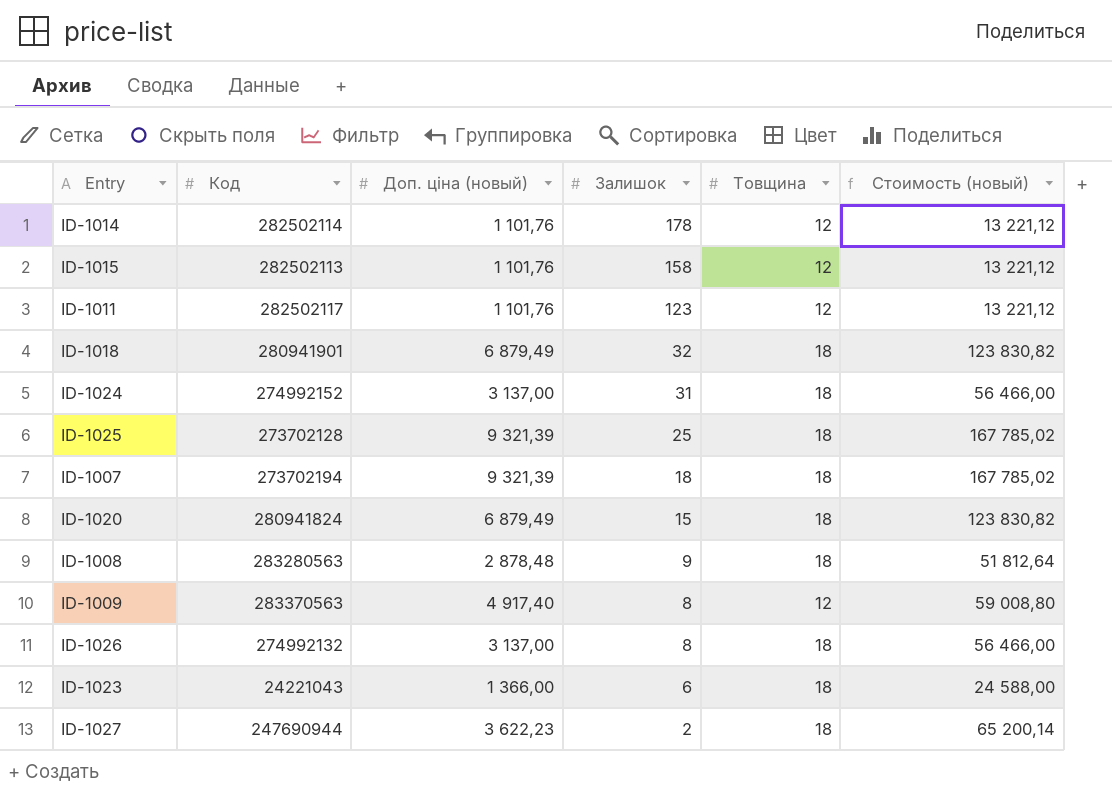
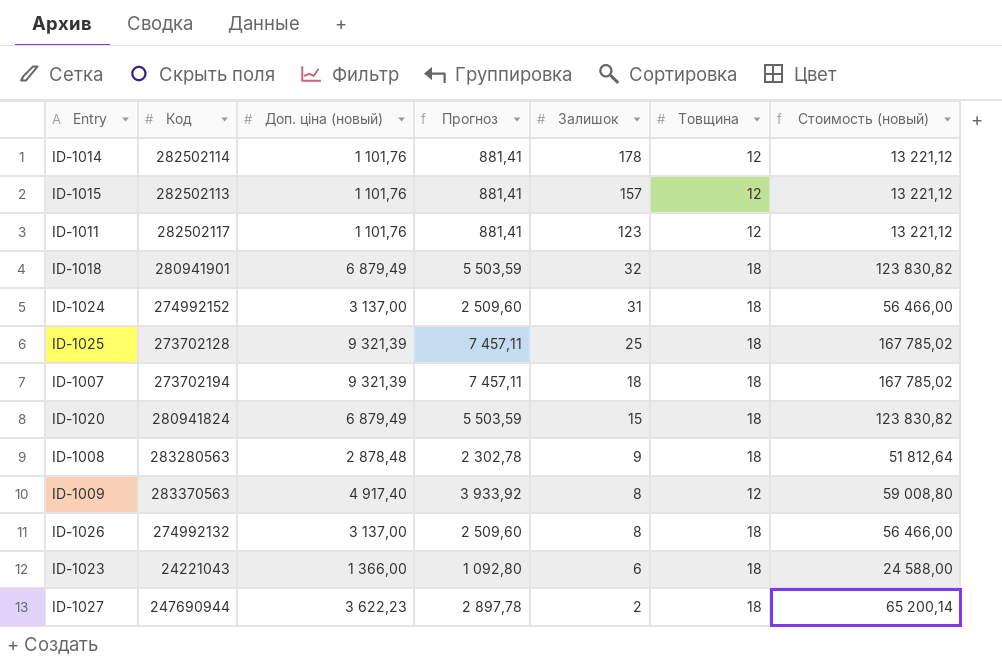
column Прогноз | formula: none -> [Доп. ціна (новый)] * 0,8
ID-1015 | Залишок: 158 -> 157

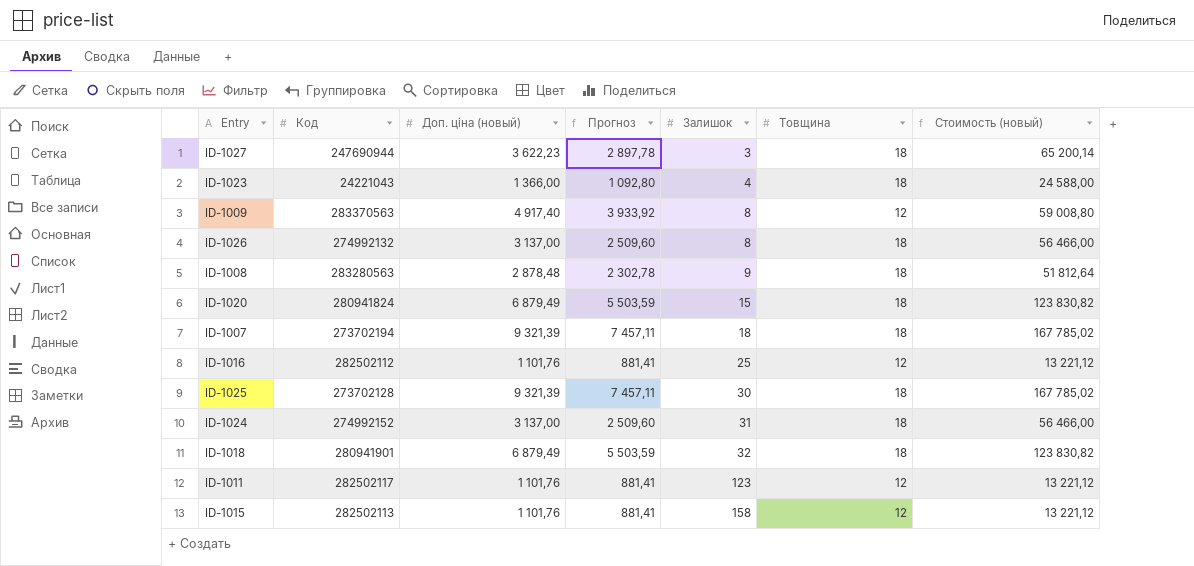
row order: Залишок descending -> Залишок ascending
row ID-1014: 282502114 | 1 101,76 | 881,41 | 178 | 12 | 13 221,12 -> none
ID-1027 | Залишок: 2 -> 3
ID-1023 | Залишок: 6 -> 4
row ID-1016: none -> 282502112 | 1 101,76 | 881,41 | 25 | 12 | 13 221,12
ID-1025 | Залишок: 25 -> 30
ID-1015 | Залишок: 157 -> 158

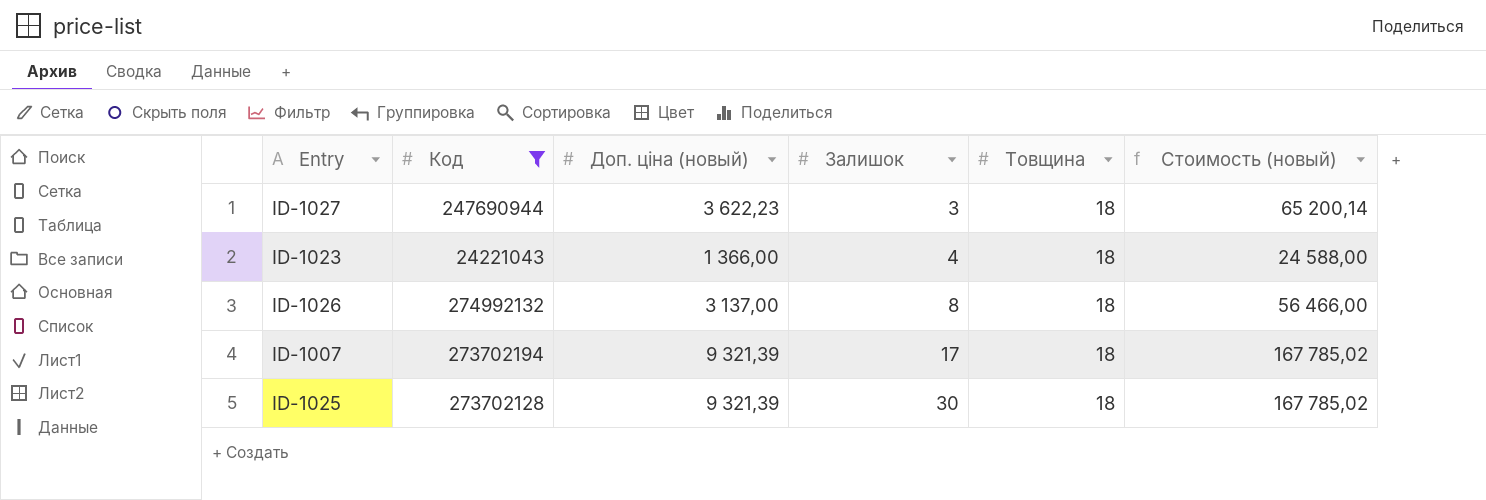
filter: none -> Код <= 274992132
column Прогноз | formula: [Доп. ціна (новый)] * 0,8 -> none
ID-1007 | Залишок: 18 -> 17

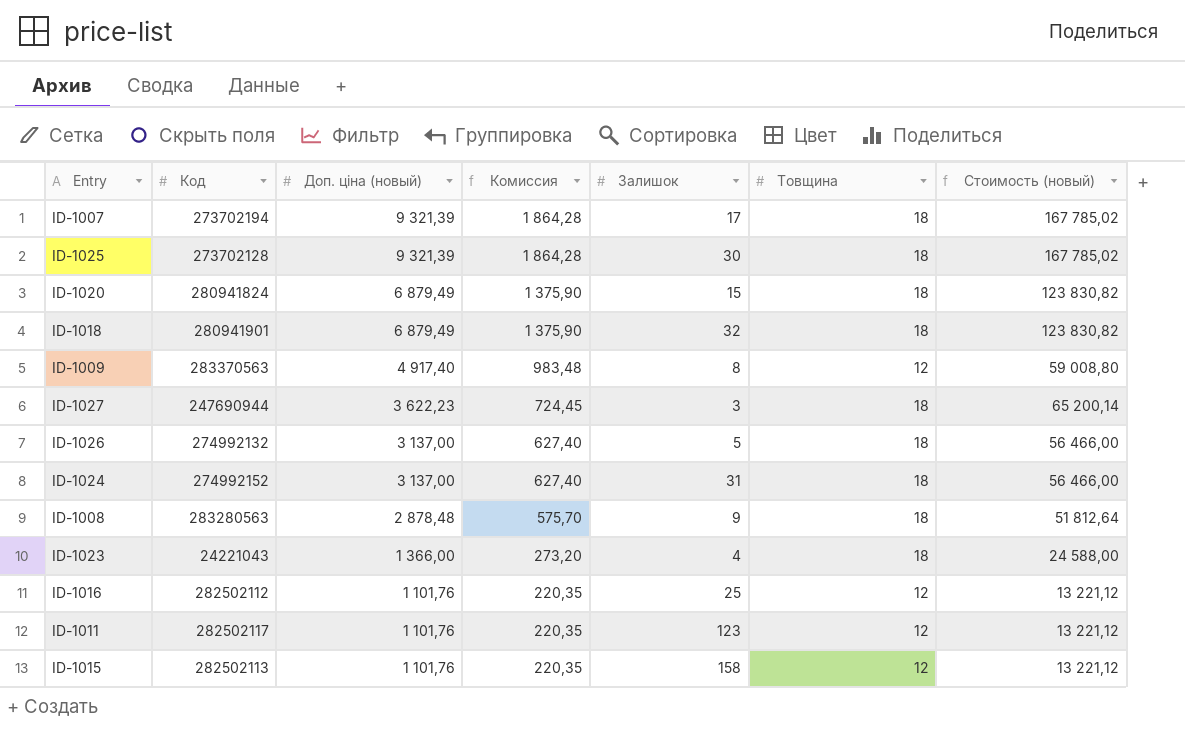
filter: Код <= 274992132 -> none
row order: Залишок ascending -> Доп. ціна (новый) descending
column Комиссия | formula: none -> [Доп. ціна (новый)] * 0,2
ID-1026 | Залишок: 8 -> 5

